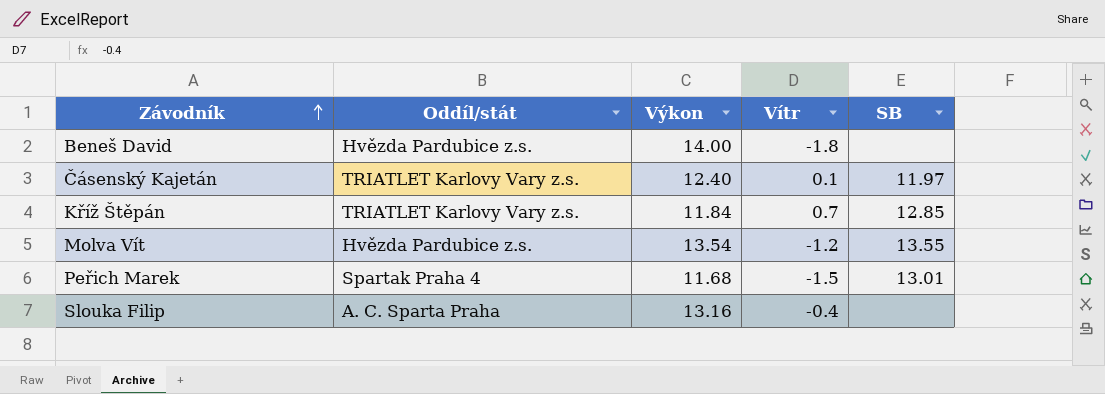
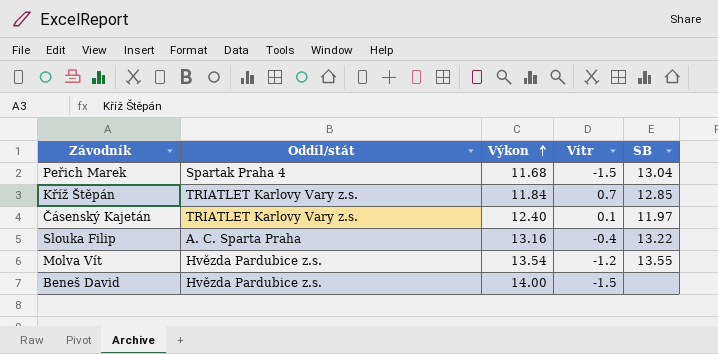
row order: Závodník ascending -> Výkon ascending
Peřich Marek | SB: 13.01 -> 13.04
Slouka Filip | SB: none -> 13.22
Beneš David | Vítr: -1.8 -> -1.5

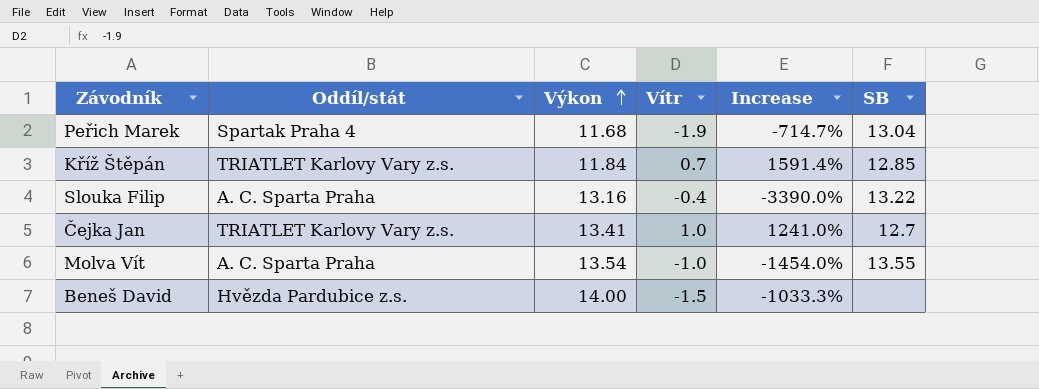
column Increase | formula: none -> ([Výkon] - [Vítr]) / [Vítr]
row Čásenský Kajetán: TRIATLET Karlovy Vary z.s. | 12.40 | 0.1 | 11.97 -> none
Peřich Marek | Vítr: -1.5 -> -1.9
row Čejka Jan: none -> TRIATLET Karlovy Vary z.s. | 13.41 | 1.0 | 1241.0% | 12.7
Molva Vít | Oddíl/stát: Hvězda Pardubice z.s. -> A. C. Sparta Praha
Molva Vít | Vítr: -1.2 -> -1.0

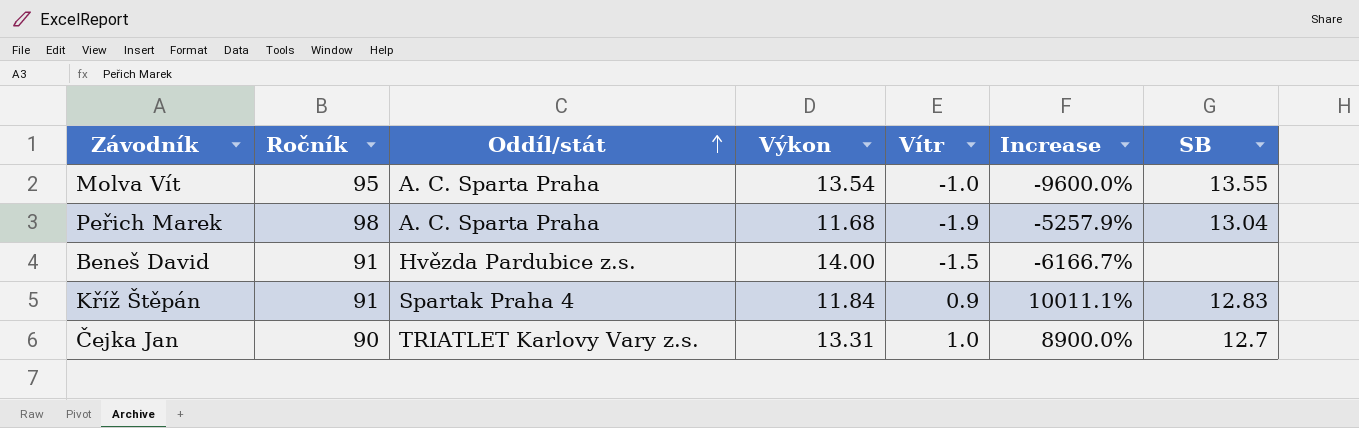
row order: Výkon ascending -> Oddíl/stát ascending
column Ročník | position: none -> 2
column Increase | formula: ([Výkon] - [Vítr]) / [Vítr] -> ([Ročník] - [Vítr]) / [Vítr]
row Slouka Filip: A. C. Sparta Praha | 13.16 | -0.4 | -3390.0% | 13.22 -> none
Peřich Marek | Oddíl/stát: Spartak Praha 4 -> A. C. Sparta Praha
Kříž Štěpán | Oddíl/stát: TRIATLET Karlovy Vary z.s. -> Spartak Praha 4
Kříž Štěpán | Vítr: 0.7 -> 0.9
Kříž Štěpán | SB: 12.85 -> 12.83
Čejka Jan | Výkon: 13.41 -> 13.31

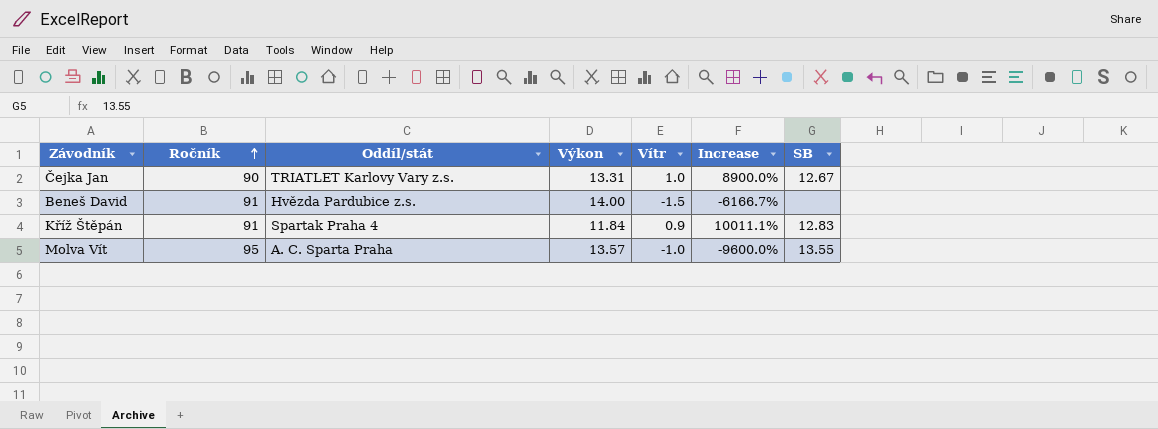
row order: Oddíl/stát ascending -> Ročník ascending
row Peřich Marek: 98 | A. C. Sparta Praha | 11.68 | -1.9 | -5257.9% | 13.04 -> none
Čejka Jan | SB: 12.7 -> 12.67
Molva Vít | Výkon: 13.54 -> 13.57

